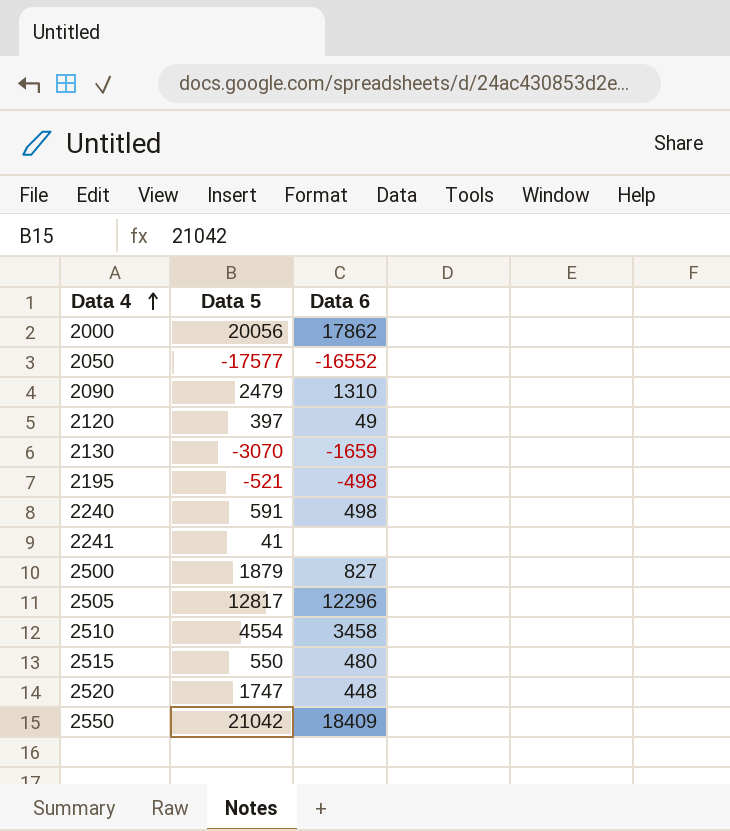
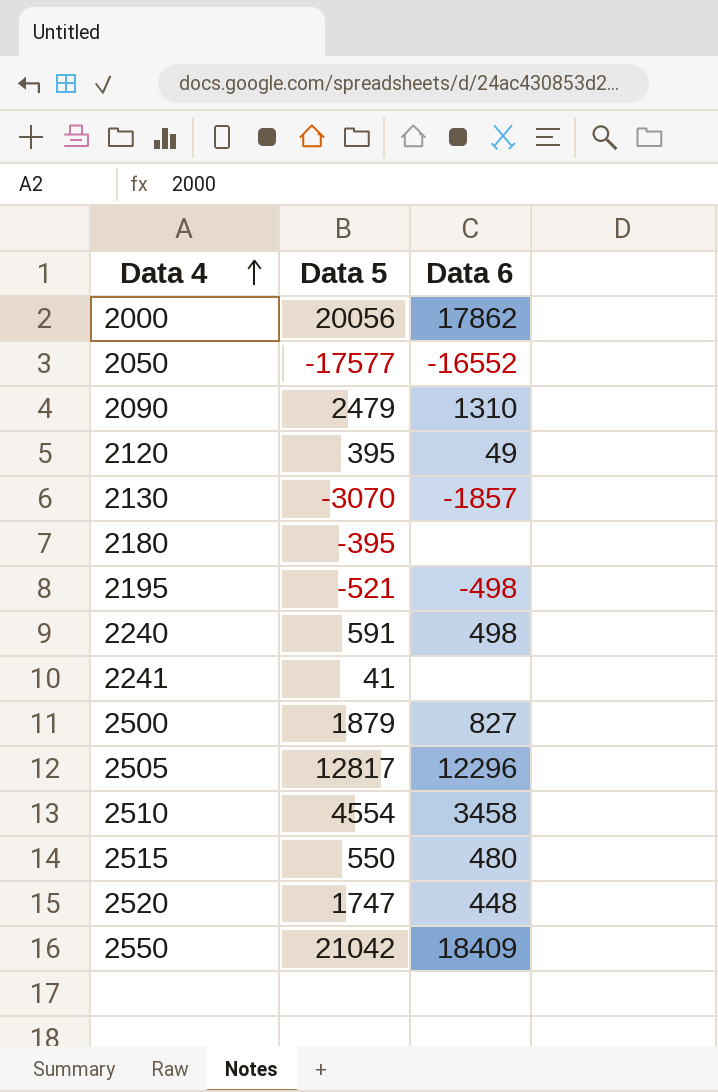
2120 | Data 5: 397 -> 395
2130 | Data 6: -1659 -> -1857
row 2180: none -> -395 | none

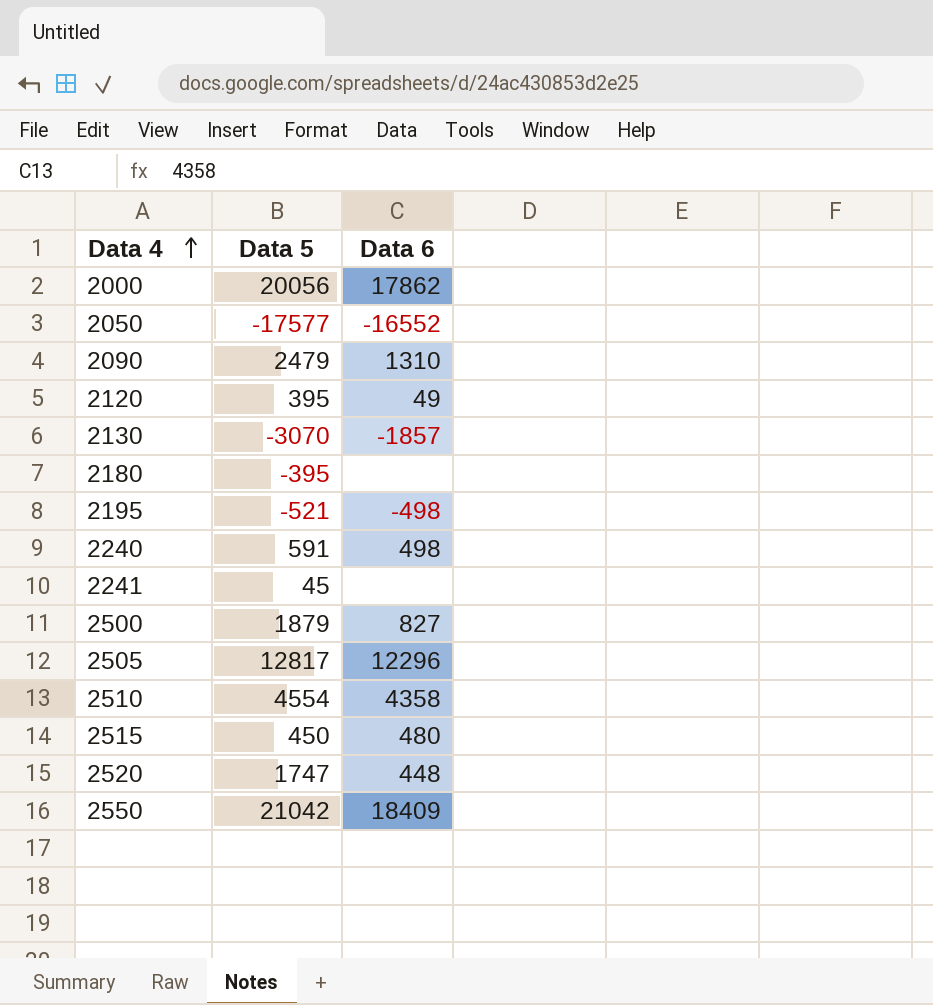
2241 | Data 5: 41 -> 45
2510 | Data 6: 3458 -> 4358
2515 | Data 5: 550 -> 450

